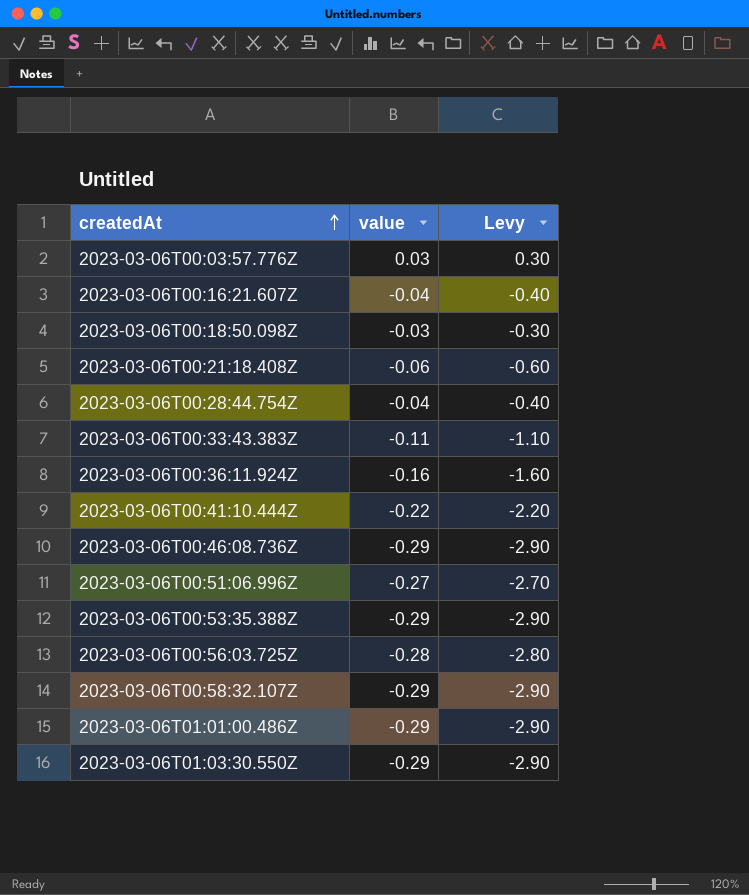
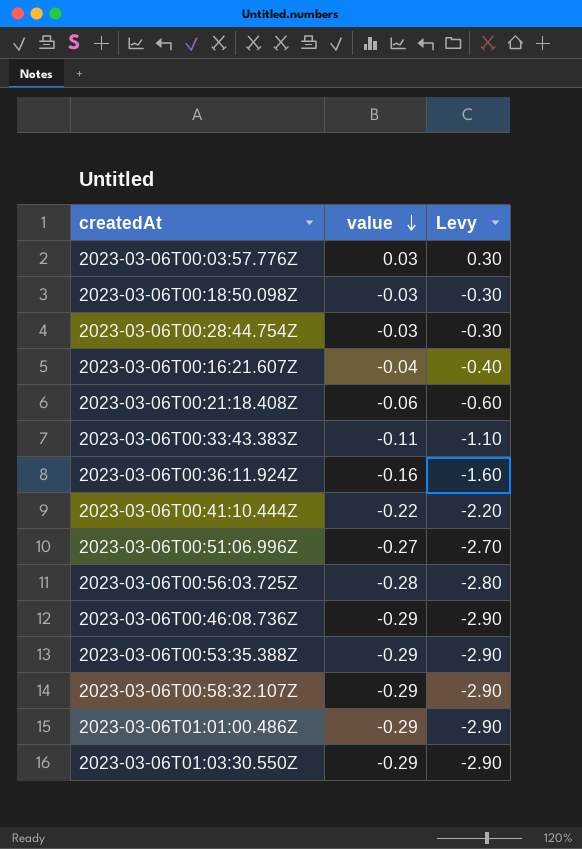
row order: createdAt ascending -> value descending
2023-03-06T00:28:44.754Z | value: -0.04 -> -0.03
2023-03-06T00:28:44.754Z | Levy: -0.40 -> -0.30

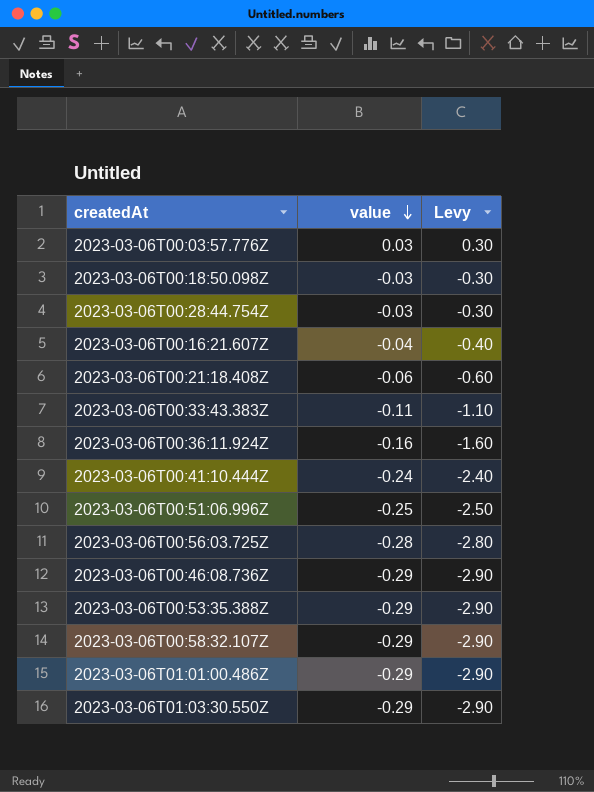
2023-03-06T00:41:10.444Z | value: -0.22 -> -0.24
2023-03-06T00:41:10.444Z | Levy: -2.20 -> -2.40
2023-03-06T00:51:06.996Z | value: -0.27 -> -0.25
2023-03-06T00:51:06.996Z | Levy: -2.70 -> -2.50

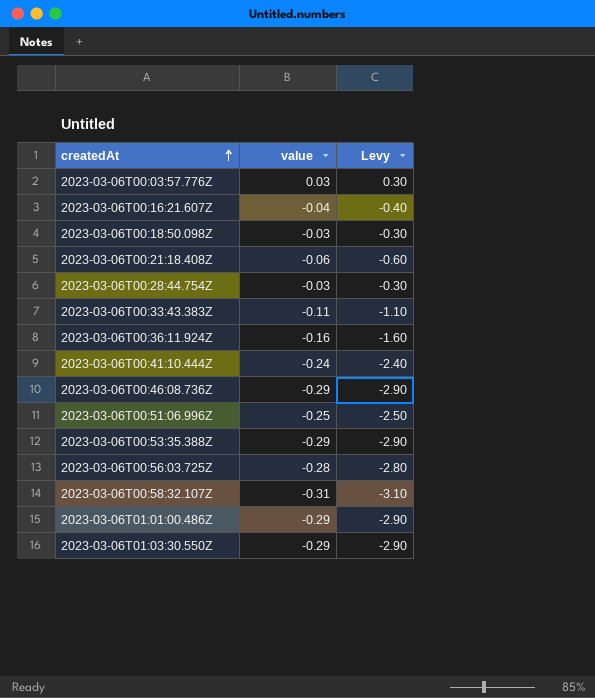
row order: value descending -> createdAt ascending
2023-03-06T00:58:32.107Z | value: -0.29 -> -0.31
2023-03-06T00:58:32.107Z | Levy: -2.90 -> -3.10

